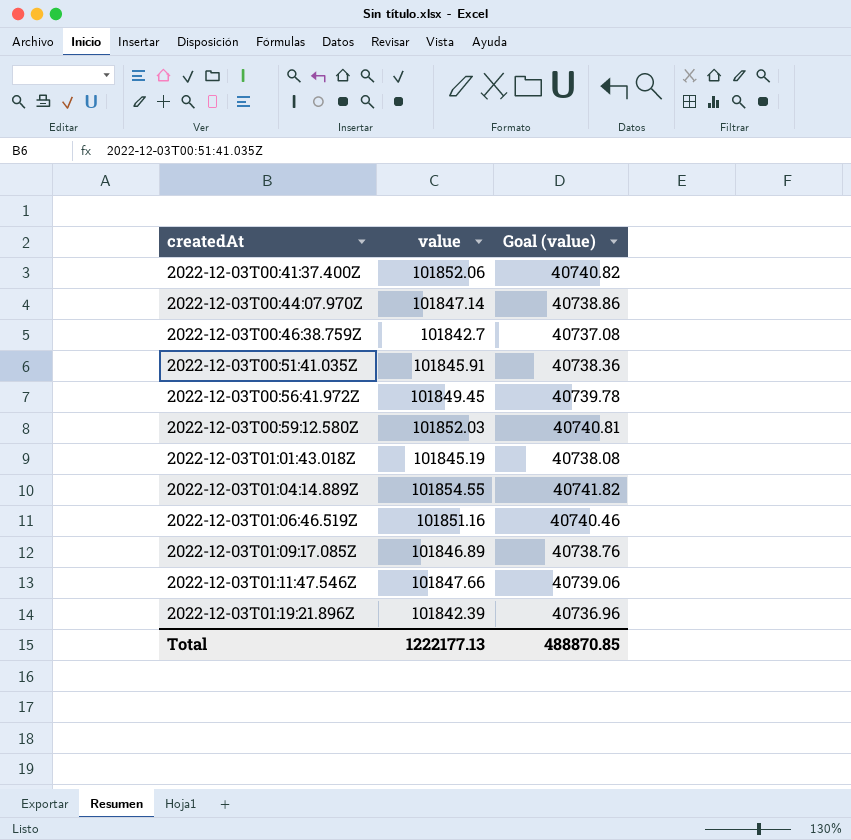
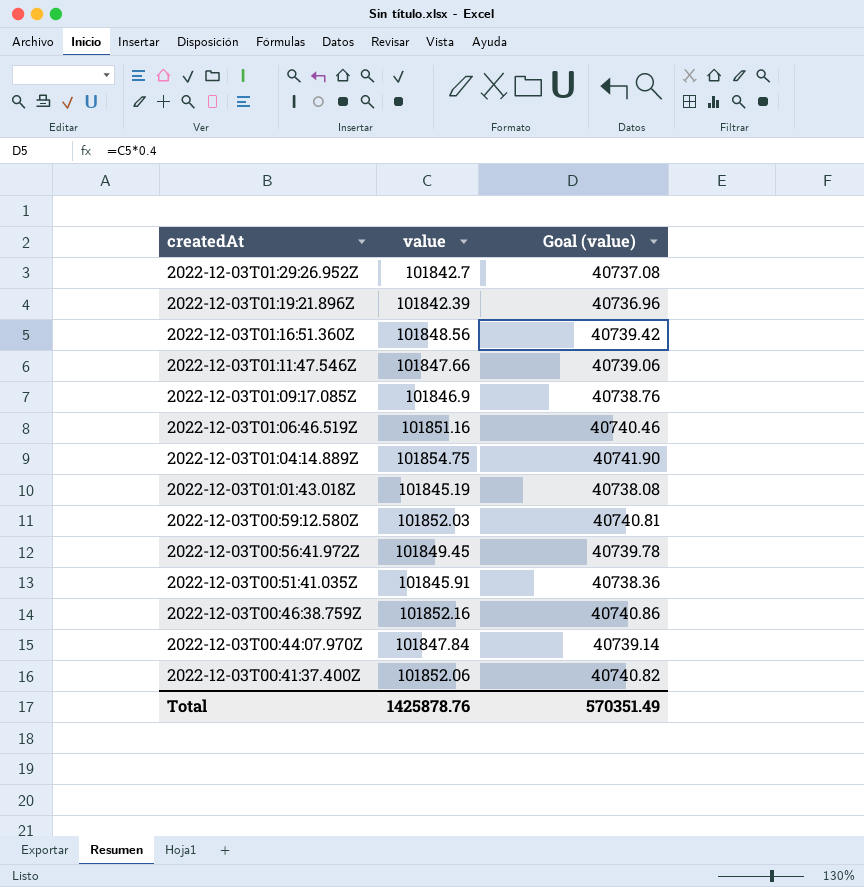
row order: createdAt ascending -> createdAt descending
row 2022-12-03T01:29:26.952Z: none -> 101842.7 | 40737.08
row 2022-12-03T01:16:51.360Z: none -> 101848.56 | 40739.42
2022-12-03T01:09:17.085Z | value: 101846.89 -> 101846.9
2022-12-03T01:04:14.889Z | value: 101854.55 -> 101854.75
2022-12-03T01:04:14.889Z | Goal (value): 40741.82 -> 40741.90
2022-12-03T00:46:38.759Z | value: 101842.7 -> 101852.16
2022-12-03T00:46:38.759Z | Goal (value): 40737.08 -> 40740.86
2022-12-03T00:44:07.970Z | value: 101847.14 -> 101847.84
2022-12-03T00:44:07.970Z | Goal (value): 40738.86 -> 40739.14
Total | value: 1222177.13 -> 1425878.76
Total | Goal (value): 488870.85 -> 570351.49

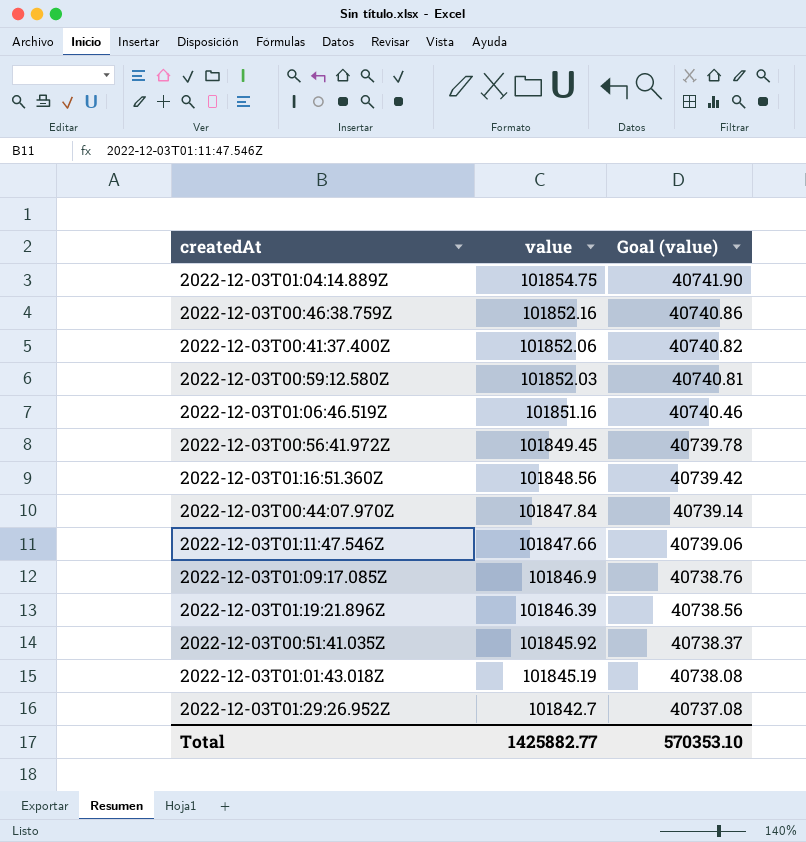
row order: createdAt descending -> value descending
2022-12-03T01:19:21.896Z | value: 101842.39 -> 101846.39
2022-12-03T01:19:21.896Z | Goal (value): 40736.96 -> 40738.56
2022-12-03T00:51:41.035Z | value: 101845.91 -> 101845.92
2022-12-03T00:51:41.035Z | Goal (value): 40738.36 -> 40738.37
Total | value: 1425878.76 -> 1425882.77
Total | Goal (value): 570351.49 -> 570353.10

